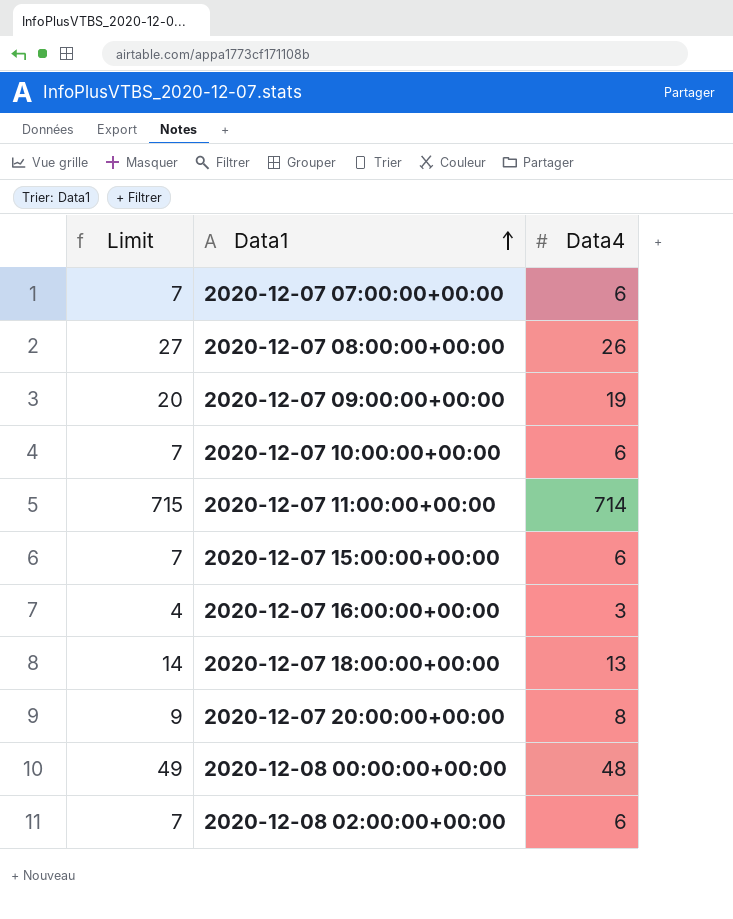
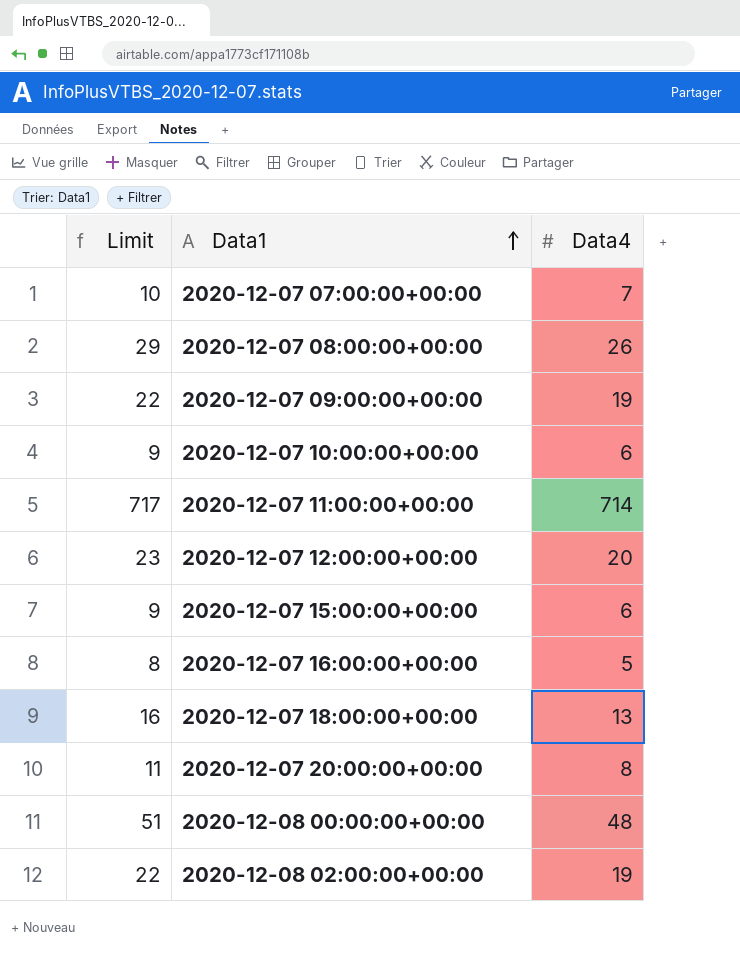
column Limit | formula: [Data4] + 1 -> [Data4] + 3
2020-12-07 07:00:00+00:00 | Data4: 6 -> 7
row 2020-12-07 12:00:00+00:00: none -> 23 | 20
2020-12-07 16:00:00+00:00 | Data4: 3 -> 5
2020-12-08 02:00:00+00:00 | Data4: 6 -> 19

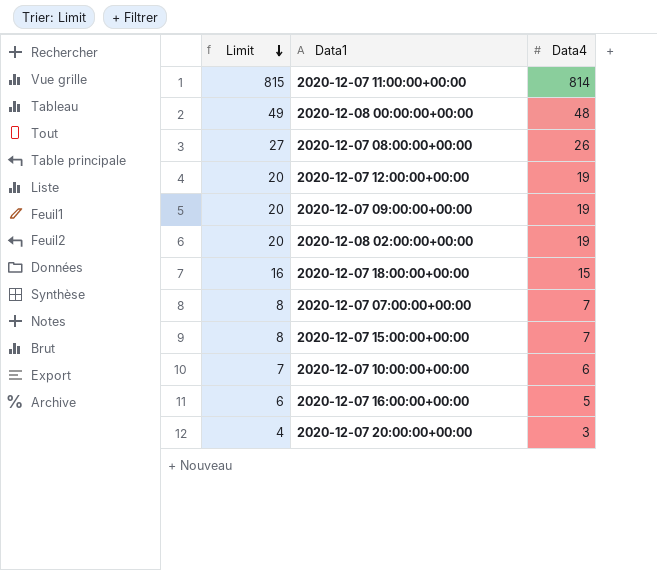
row order: Data1 ascending -> Limit descending
column Limit | formula: [Data4] + 3 -> [Data4] + 1
2020-12-07 11:00:00+00:00 | Data4: 714 -> 814
2020-12-07 12:00:00+00:00 | Data4: 20 -> 19
2020-12-07 18:00:00+00:00 | Data4: 13 -> 15
2020-12-07 15:00:00+00:00 | Data4: 6 -> 7
2020-12-07 20:00:00+00:00 | Data4: 8 -> 3

